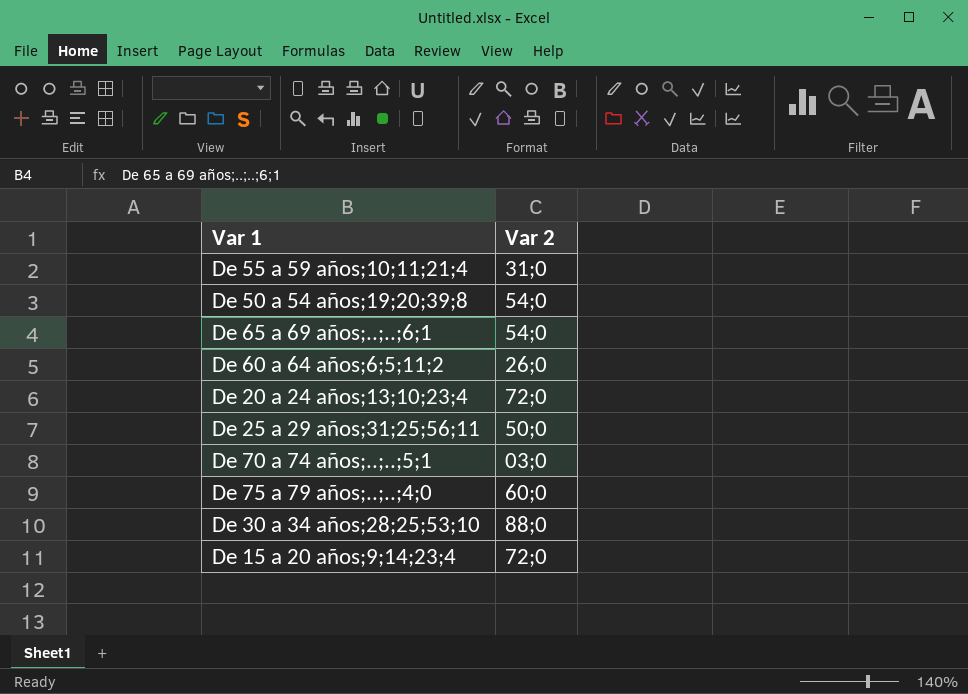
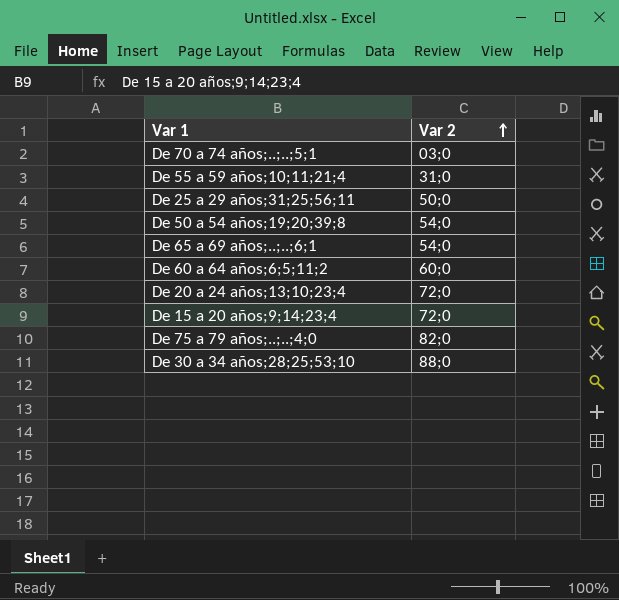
row order: none -> Var 2 ascending
De 60 a 64 años;6;5;11;2 | Var 2: 26;0 -> 60;0
De 75 a 79 años;..;..;4;0 | Var 2: 60;0 -> 82;0

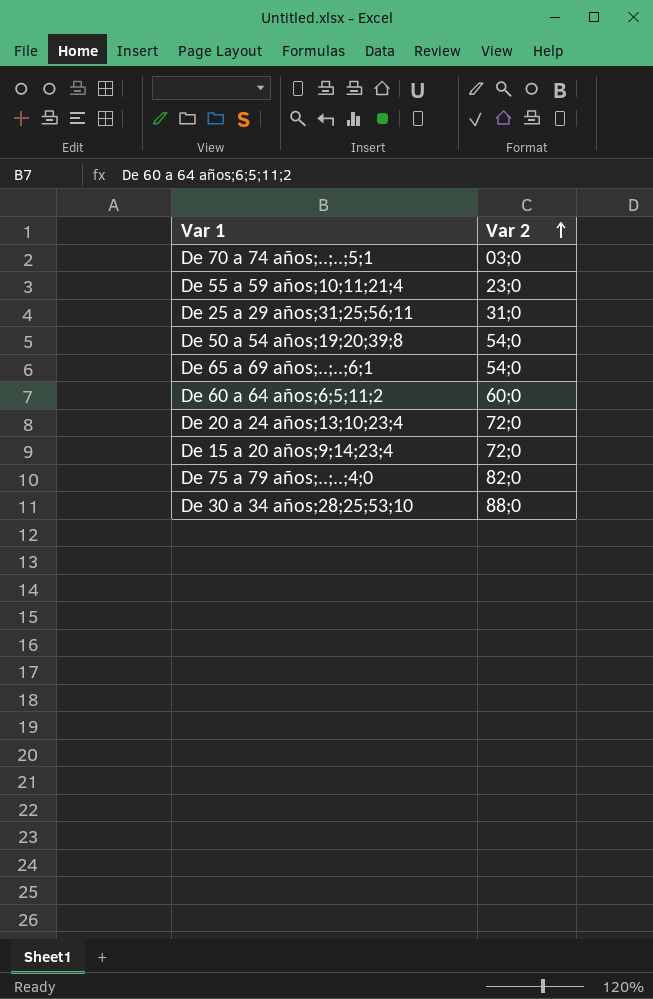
De 55 a 59 años;10;11;21;4 | Var 2: 31;0 -> 23;0
De 25 a 29 años;31;25;56;11 | Var 2: 50;0 -> 31;0

